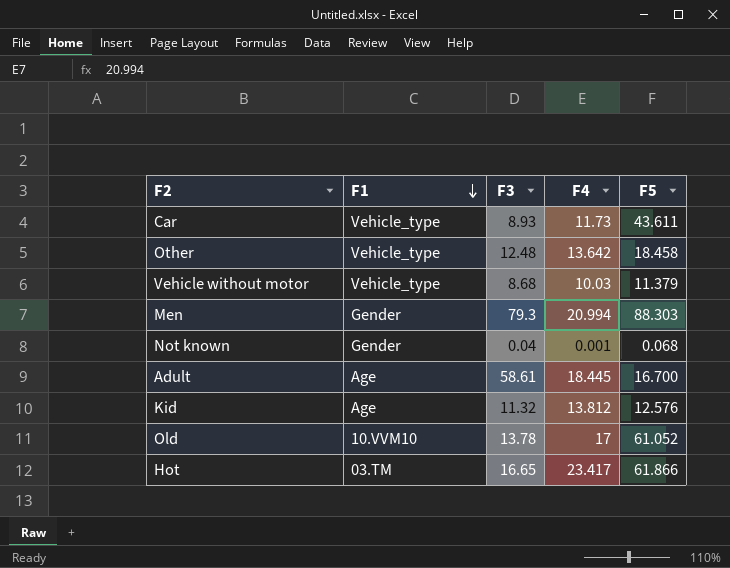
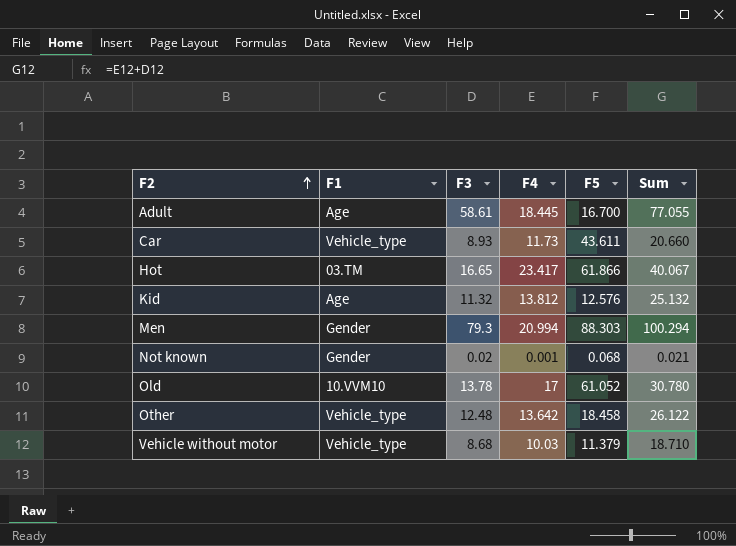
row order: F1 descending -> F2 ascending
column Sum | formula: none -> [F3] + [F4]
Not known | F3: 0.04 -> 0.02

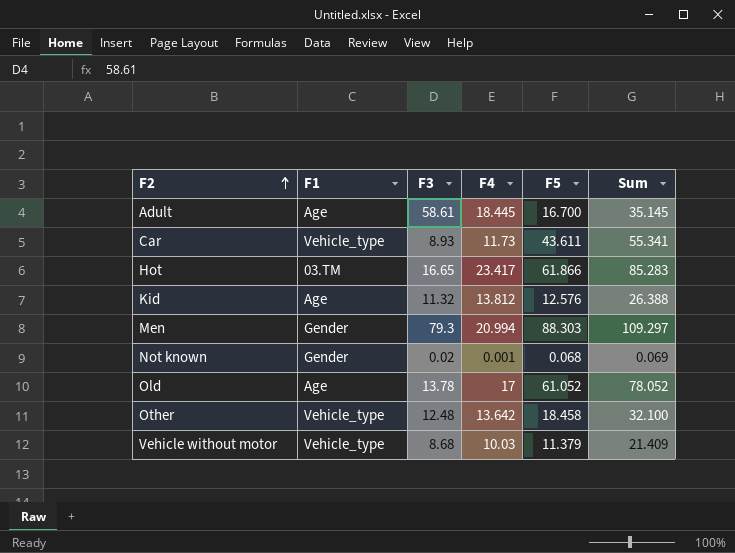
column Sum | formula: [F3] + [F4] -> [F4] + [F5]
Old | F1: 10.VVM10 -> Age

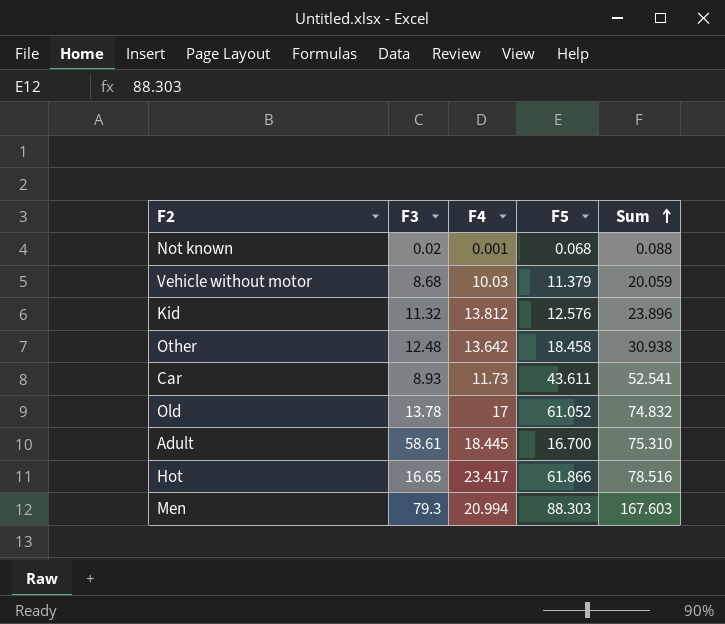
row order: F2 ascending -> Sum ascending
column F1 | position: 2 -> none
column Sum | formula: [F4] + [F5] -> [F3] + [F5]

